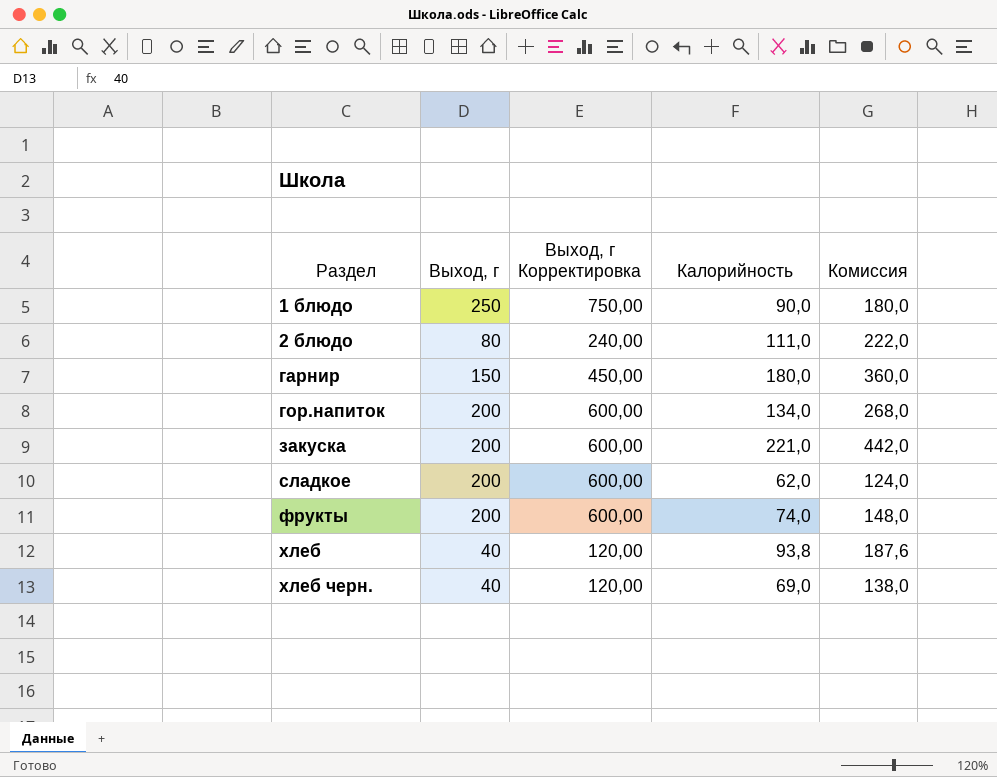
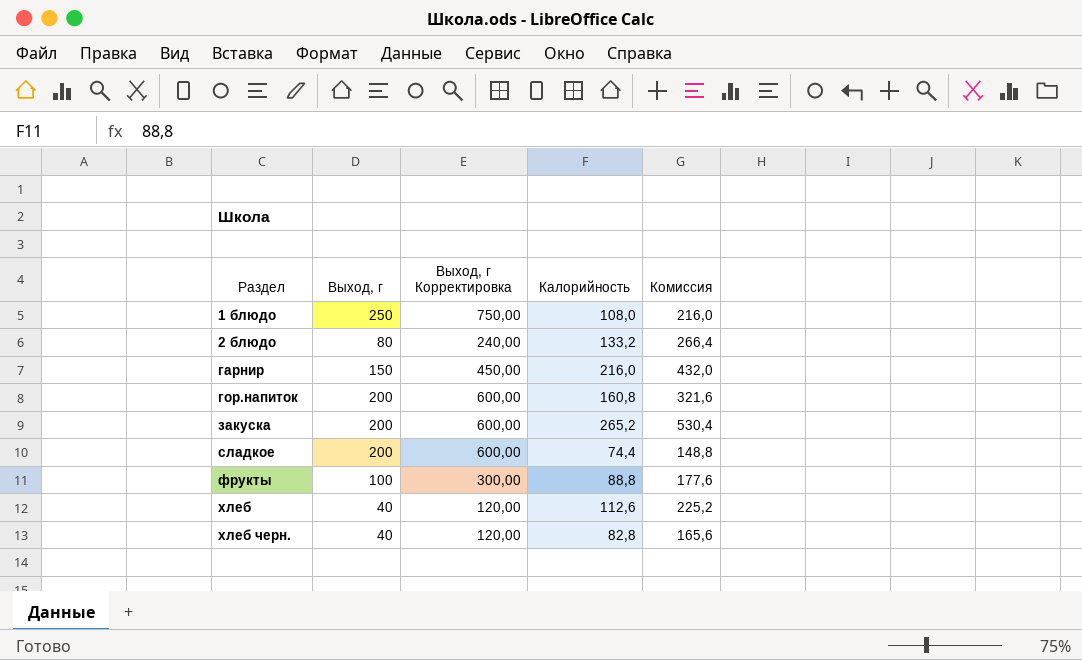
1 блюдо | Калорийность: 90,0 -> 108,0
1 блюдо | Комиссия: 180,0 -> 216,0
2 блюдо | Калорийность: 111,0 -> 133,2
2 блюдо | Комиссия: 222,0 -> 266,4
гарнир | Калорийность: 180,0 -> 216,0
гарнир | Комиссия: 360,0 -> 432,0
гор.напиток | Калорийность: 134,0 -> 160,8
гор.напиток | Комиссия: 268,0 -> 321,6
закуска | Калорийность: 221,0 -> 265,2
закуска | Комиссия: 442,0 -> 530,4
сладкое | Калорийность: 62,0 -> 74,4
сладкое | Комиссия: 124,0 -> 148,8
фрукты | Выход, г: 200 -> 100
фрукты | Выход, г Корректировка: 600,00 -> 300,00
фрукты | Калорийность: 74,0 -> 88,8
фрукты | Комиссия: 148,0 -> 177,6
хлеб | Калорийность: 93,8 -> 112,6
хлеб | Комиссия: 187,6 -> 225,2
хлеб черн. | Калорийность: 69,0 -> 82,8
хлеб черн. | Комиссия: 138,0 -> 165,6

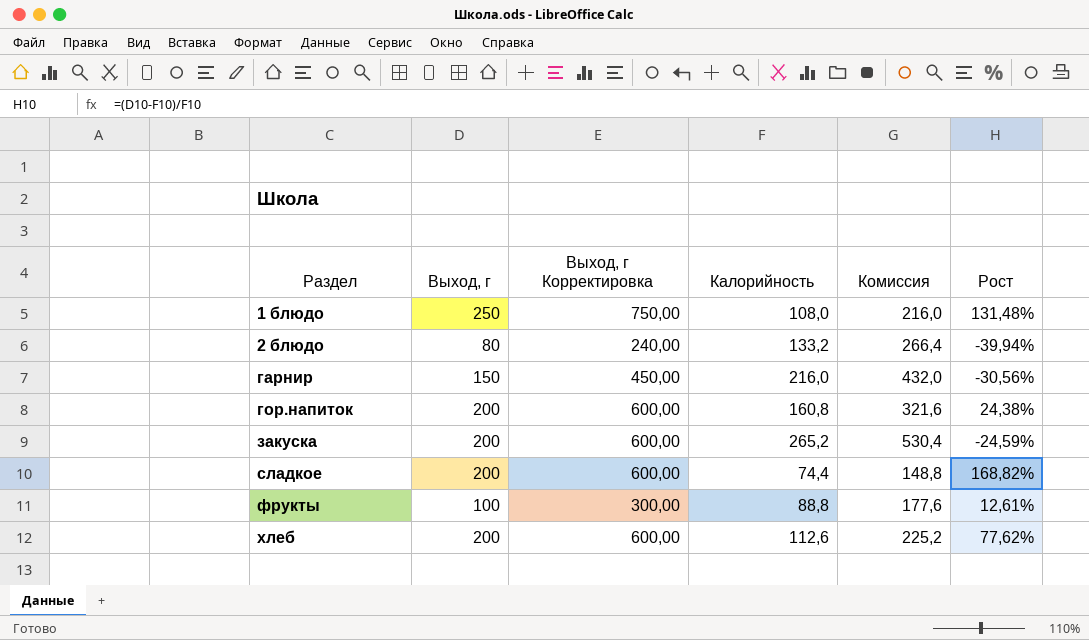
column Рост | formula: none -> ([Выход, г] - [Калорийность]) / [Калорийность]
row хлеб черн.: 40 | 120,00 | 82,8 | 165,6 -> none
хлеб | Выход, г: 40 -> 200
хлеб | Выход, г Корректировка: 120,00 -> 600,00

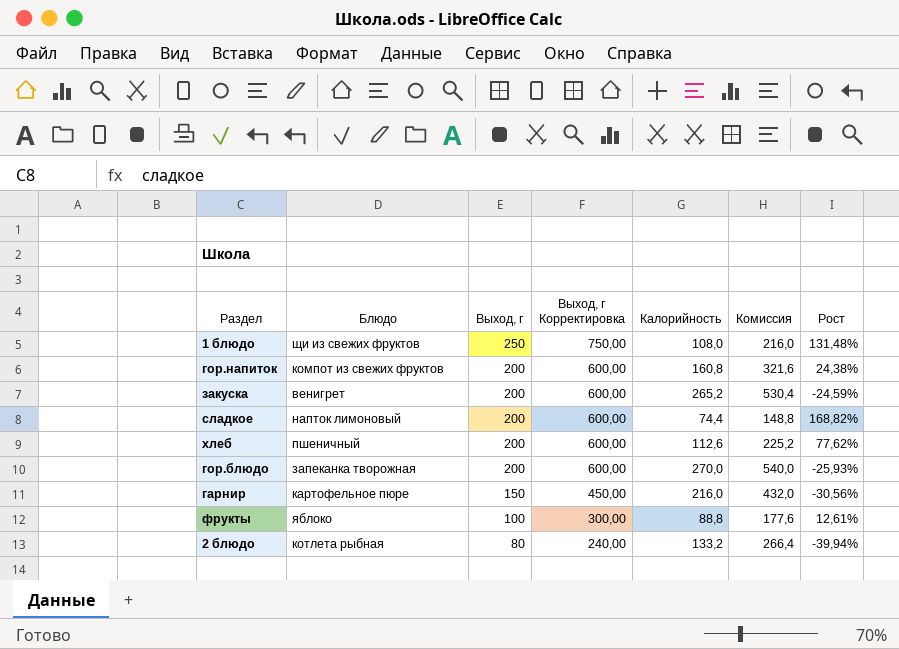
row order: Раздел ascending -> Выход, г descending
column Блюдо | position: none -> 2
row гор.блюдо: none -> запеканка творожная | 200 | 600,00 | 270,0 | 540,0 | -25,93%

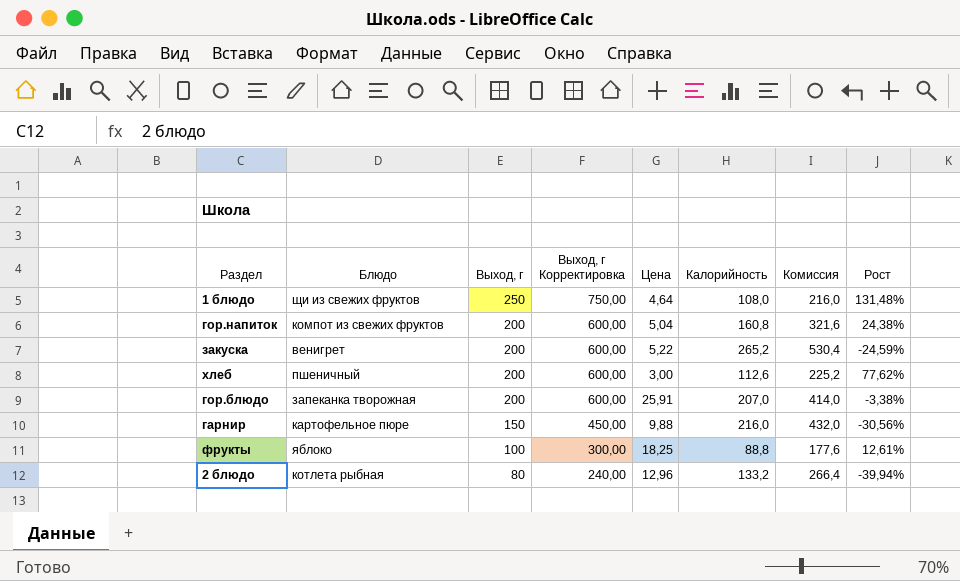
column Цена | position: none -> 5
row сладкое: напток лимоновый | 200 | 600,00 | 74,4 | 148,8 | 168,82% -> none
гор.блюдо | Калорийность: 270,0 -> 207,0
гор.блюдо | Комиссия: 540,0 -> 414,0
гор.блюдо | Рост: -25,93% -> -3,38%

